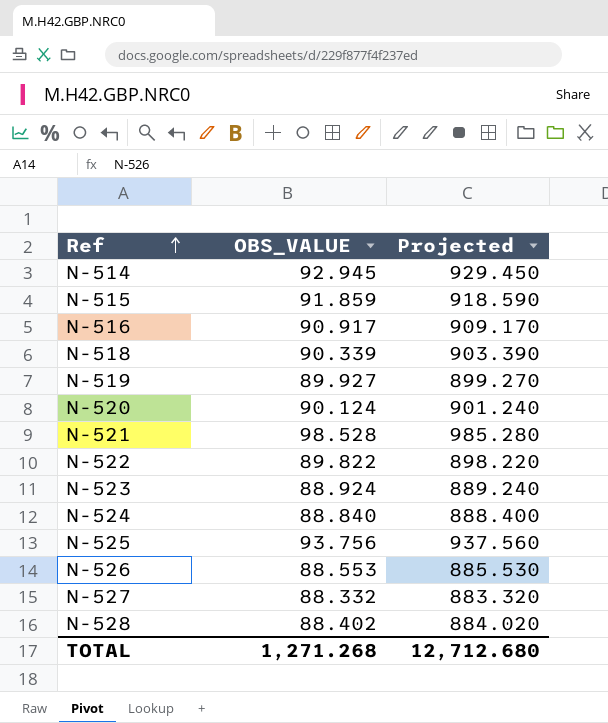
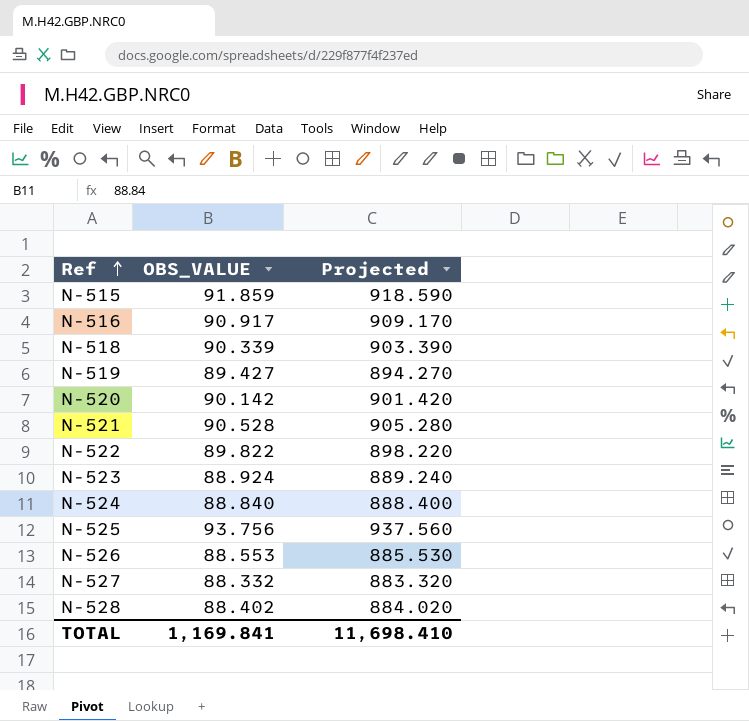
row N-514: 92.945 | 929.450 -> none
N-519 | OBS_VALUE: 89.927 -> 89.427
N-519 | Projected: 899.270 -> 894.270
N-520 | OBS_VALUE: 90.124 -> 90.142
N-520 | Projected: 901.240 -> 901.420
N-521 | OBS_VALUE: 98.528 -> 90.528
N-521 | Projected: 985.280 -> 905.280
TOTAL | OBS_VALUE: 1,271.268 -> 1,169.841
TOTAL | Projected: 12,712.680 -> 11,698.410

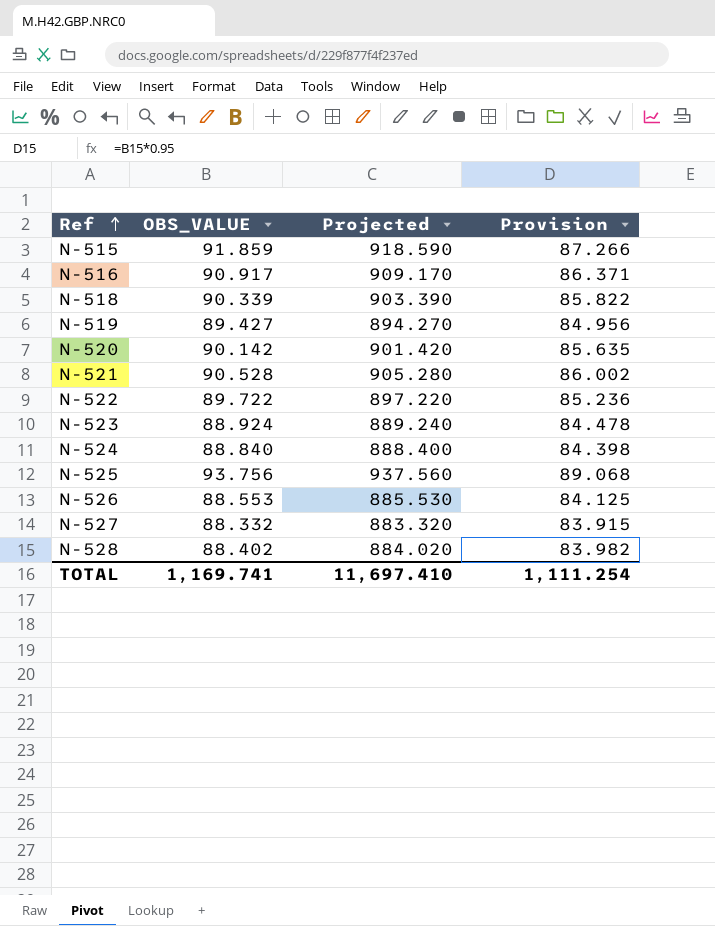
column Provision | formula: none -> [OBS_VALUE] * 0.95
N-522 | OBS_VALUE: 89.822 -> 89.722
N-522 | Projected: 898.220 -> 897.220
TOTAL | OBS_VALUE: 1,169.841 -> 1,169.741
TOTAL | Projected: 11,698.410 -> 11,697.410

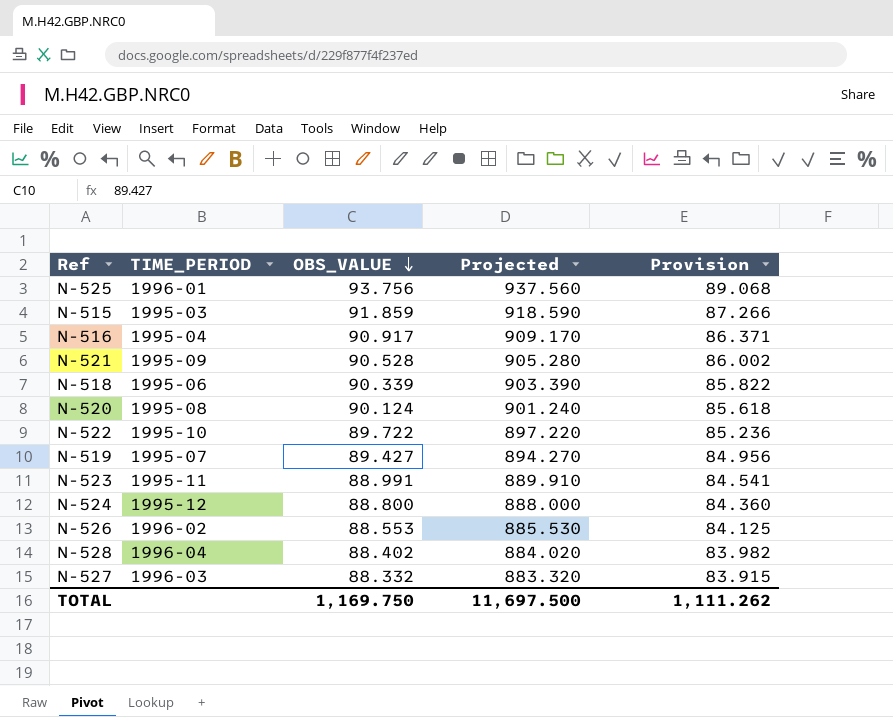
row order: Ref ascending -> OBS_VALUE descending
column TIME_PERIOD | position: none -> 2
N-520 | OBS_VALUE: 90.142 -> 90.124
N-520 | Projected: 901.420 -> 901.240
N-520 | Provision: 85.635 -> 85.618
N-523 | OBS_VALUE: 88.924 -> 88.991
N-523 | Projected: 889.240 -> 889.910
N-523 | Provision: 84.478 -> 84.541
N-524 | OBS_VALUE: 88.840 -> 88.800
N-524 | Projected: 888.400 -> 888.000
N-524 | Provision: 84.398 -> 84.360
TOTAL | OBS_VALUE: 1,169.741 -> 1,169.750
TOTAL | Projected: 11,697.410 -> 11,697.500
TOTAL | Provision: 1,111.254 -> 1,111.262

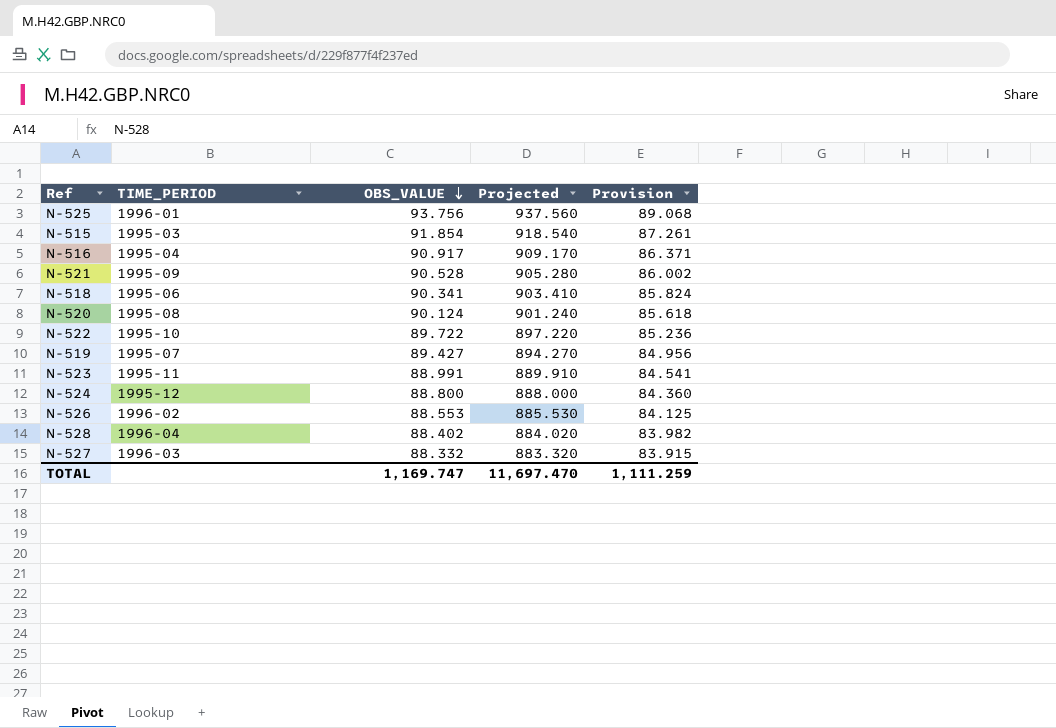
N-515 | OBS_VALUE: 91.859 -> 91.854
N-515 | Projected: 918.590 -> 918.540
N-515 | Provision: 87.266 -> 87.261
N-518 | OBS_VALUE: 90.339 -> 90.341
N-518 | Projected: 903.390 -> 903.410
N-518 | Provision: 85.822 -> 85.824
TOTAL | OBS_VALUE: 1,169.750 -> 1,169.747
TOTAL | Projected: 11,697.500 -> 11,697.470
TOTAL | Provision: 1,111.262 -> 1,111.259

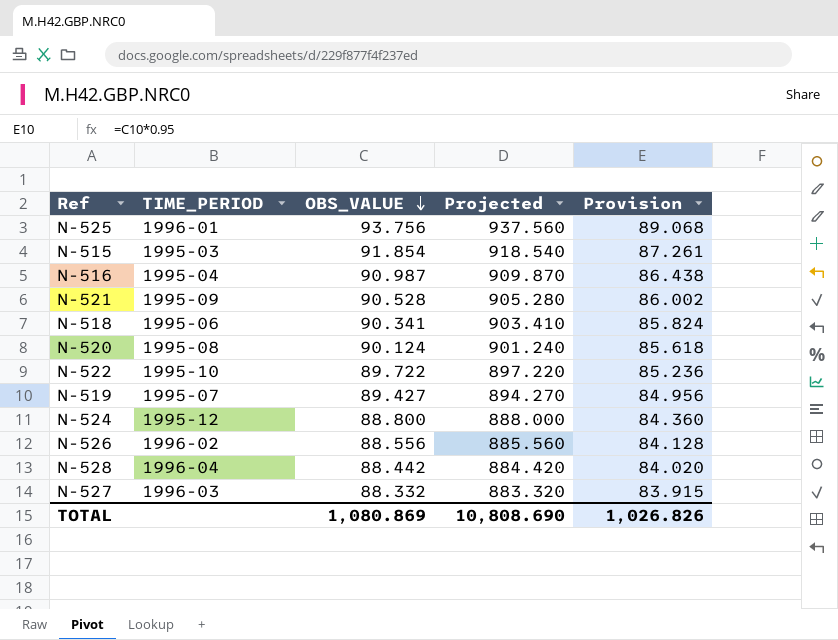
row N-523: 1995-11 | 88.991 | 889.910 | 84.541 -> none
N-516 | OBS_VALUE: 90.917 -> 90.987
N-516 | Projected: 909.170 -> 909.870
N-516 | Provision: 86.371 -> 86.438
N-526 | OBS_VALUE: 88.553 -> 88.556
N-526 | Projected: 885.530 -> 885.560
N-526 | Provision: 84.125 -> 84.128
N-528 | OBS_VALUE: 88.402 -> 88.442
N-528 | Projected: 884.020 -> 884.420
N-528 | Provision: 83.982 -> 84.020
TOTAL | OBS_VALUE: 1,169.747 -> 1,080.869
TOTAL | Projected: 11,697.470 -> 10,808.690
TOTAL | Provision: 1,111.259 -> 1,026.826

